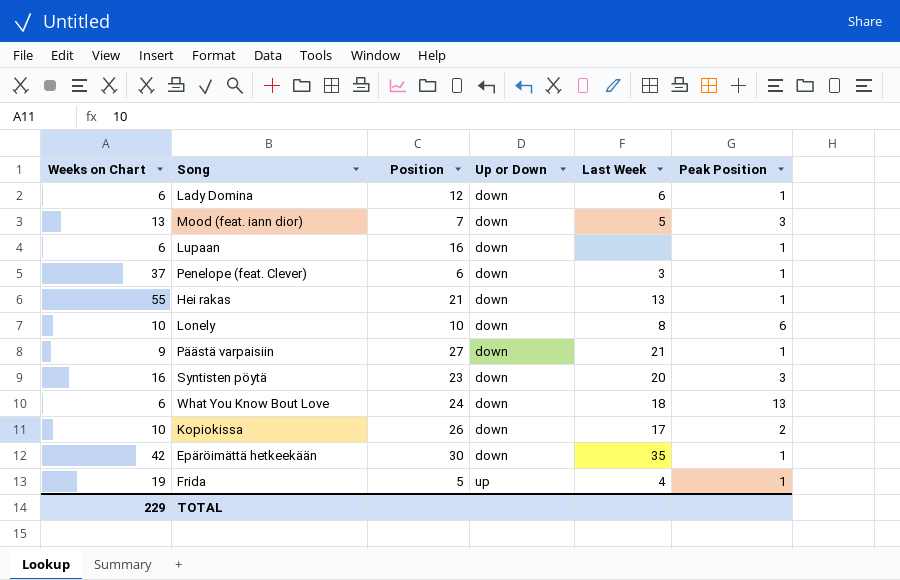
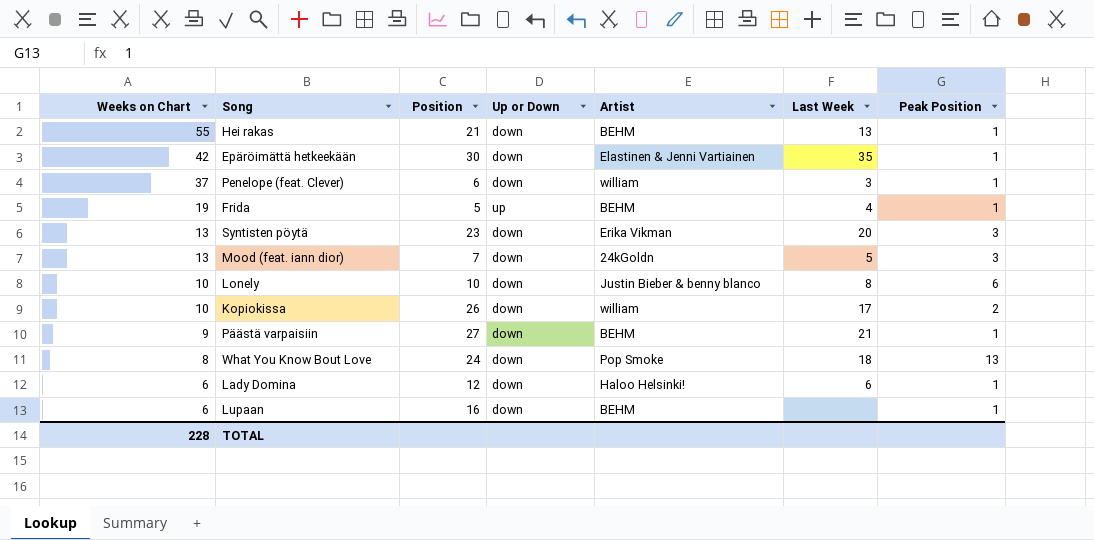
row order: Up or Down ascending -> Weeks on Chart descending
column Artist | position: none -> 5
Syntisten pöytä | Weeks on Chart: 16 -> 13
What You Know Bout Love | Weeks on Chart: 6 -> 8
TOTAL | Weeks on Chart: 229 -> 228

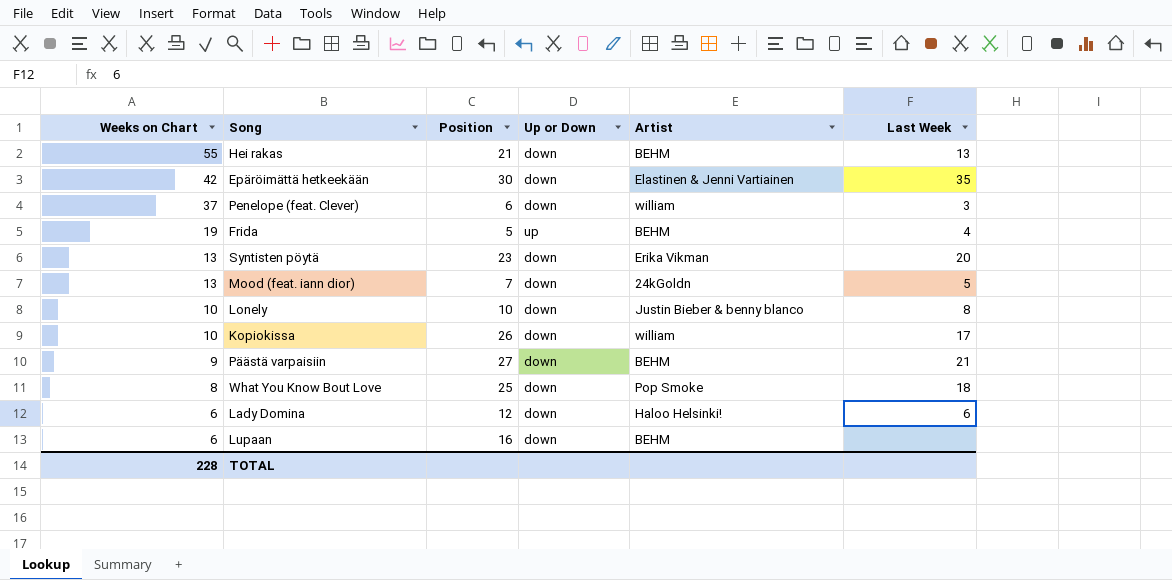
column Peak Position | position: 7 -> none
What You Know Bout Love | Position: 24 -> 25

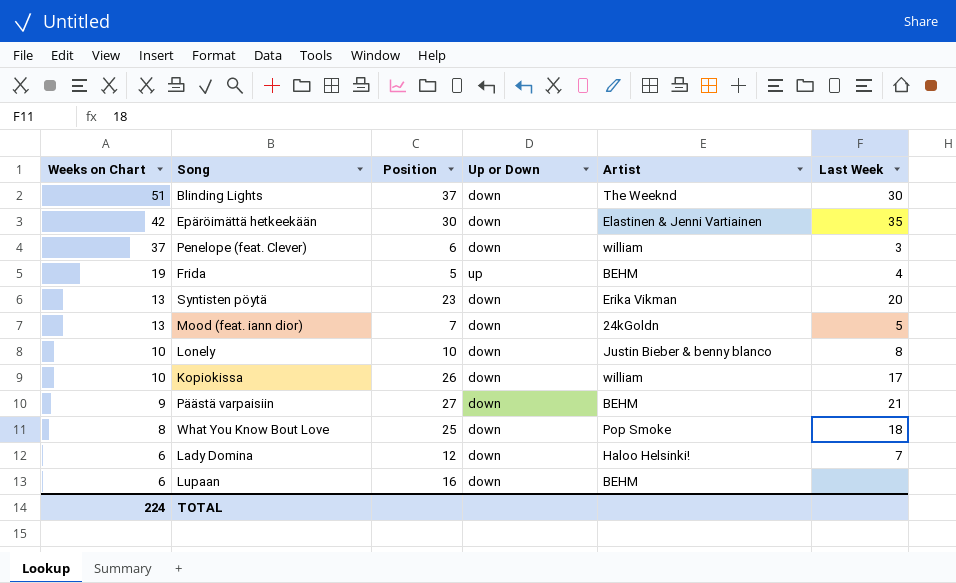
row Hei rakas: 55 | 21 | down | BEHM | 13 -> none
row Blinding Lights: none -> 51 | 37 | down | The Weeknd | 30
Lady Domina | Last Week: 6 -> 7
TOTAL | Weeks on Chart: 228 -> 224

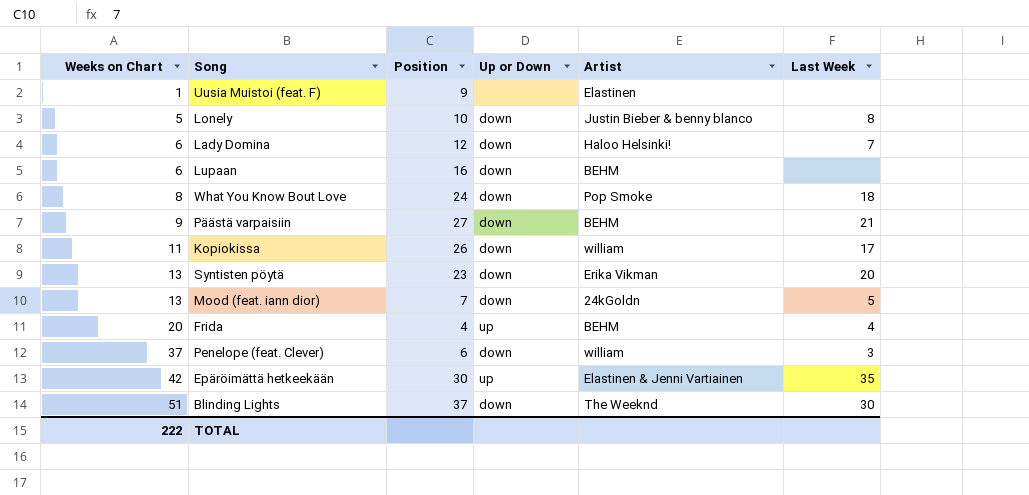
row order: Weeks on Chart descending -> Weeks on Chart ascending
row Uusia Muistoi (feat. F): none -> 1 | 9 | none | Elastinen | none
Lonely | Weeks on Chart: 10 -> 5
What You Know Bout Love | Position: 25 -> 24
Kopiokissa | Weeks on Chart: 10 -> 11
Frida | Weeks on Chart: 19 -> 20
Frida | Position: 5 -> 4
Epäröimättä hetkeekään | Up or Down: down -> up
TOTAL | Weeks on Chart: 224 -> 222

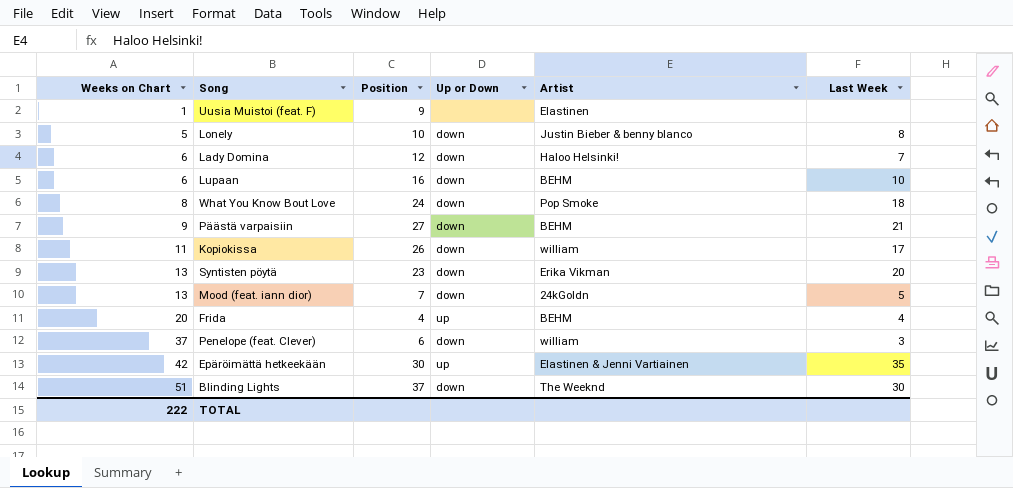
Lupaan | Last Week: none -> 10

